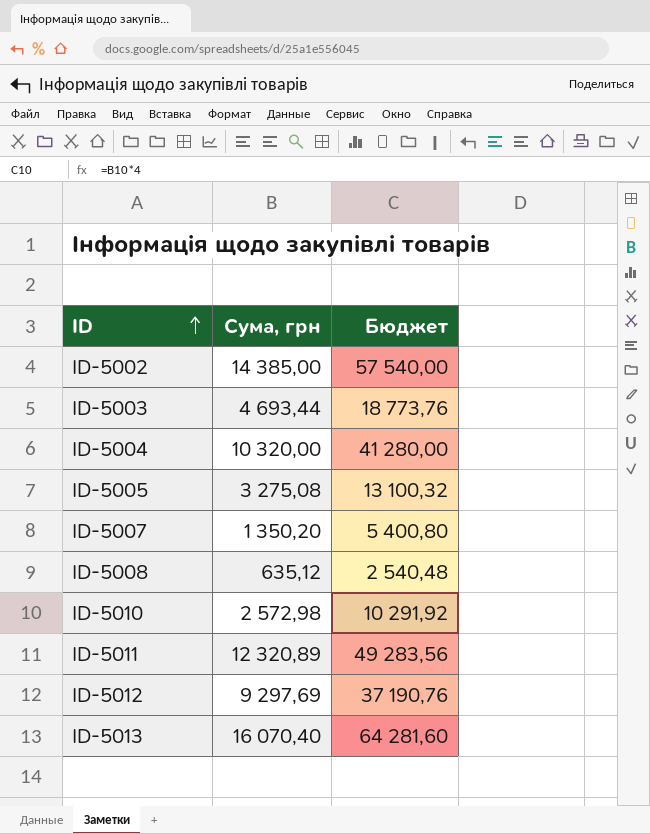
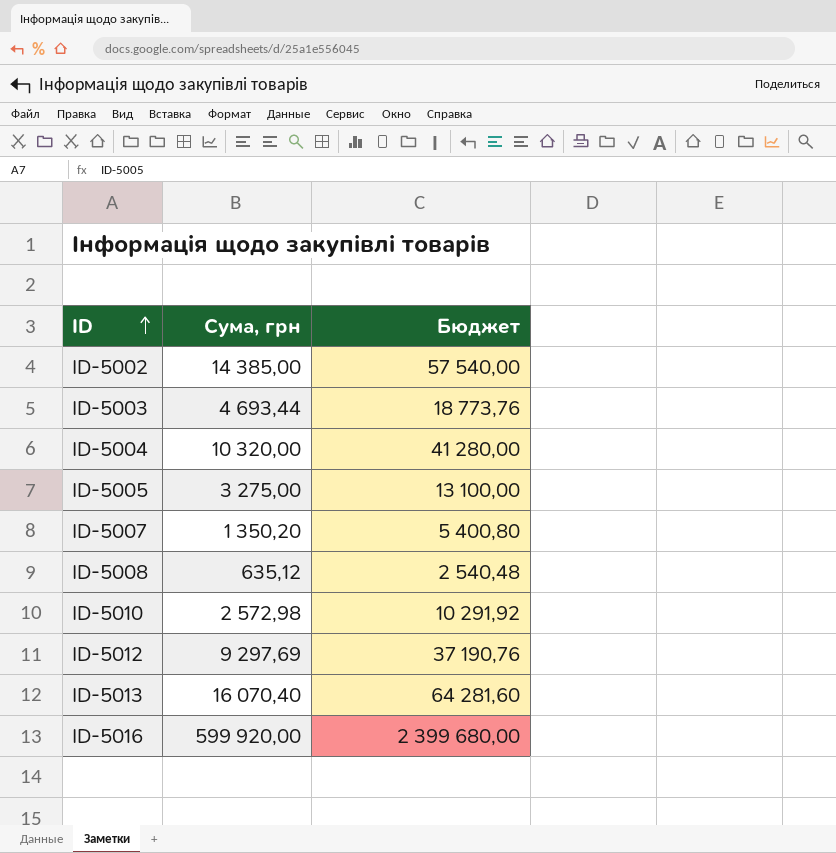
row ID-5011: 12 320,89 | 49 283,56 -> none
ID-5005 | Сума, грн: 3 275,08 -> 3 275,00
ID-5005 | Бюджет: 13 100,32 -> 13 100,00
row ID-5016: none -> 599 920,00 | 2 399 680,00

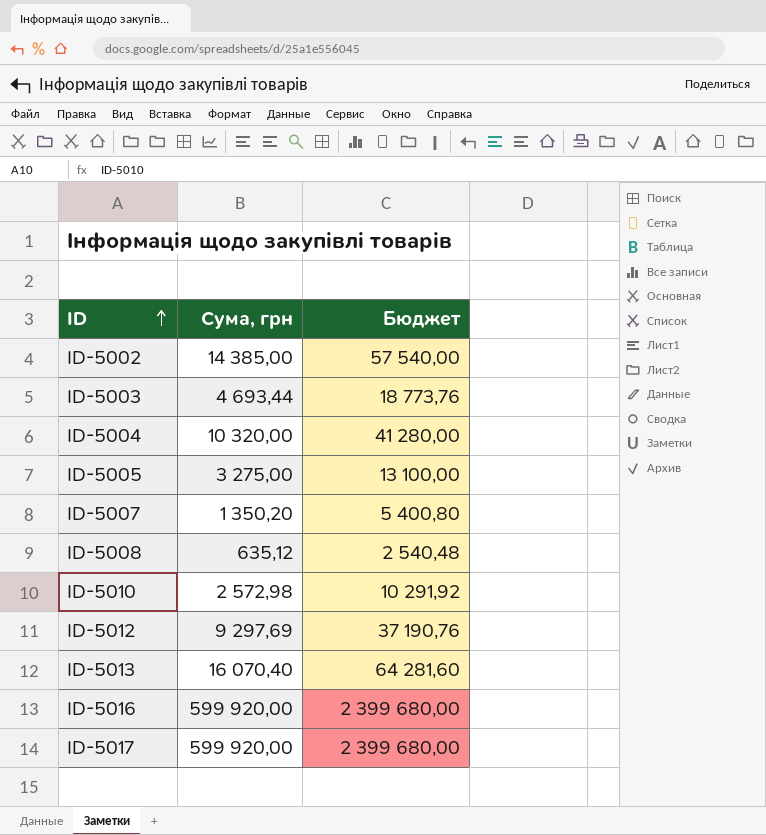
row ID-5017: none -> 599 920,00 | 2 399 680,00

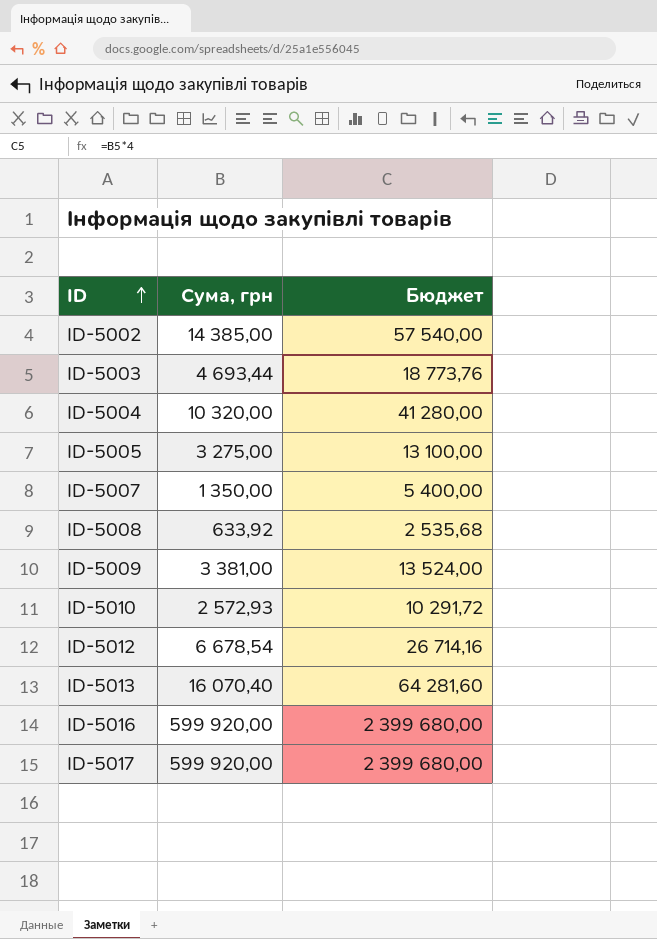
ID-5007 | Сума, грн: 1 350,20 -> 1 350,00
ID-5007 | Бюджет: 5 400,80 -> 5 400,00
ID-5008 | Сума, грн: 635,12 -> 633,92
ID-5008 | Бюджет: 2 540,48 -> 2 535,68
row ID-5009: none -> 3 381,00 | 13 524,00
ID-5010 | Сума, грн: 2 572,98 -> 2 572,93
ID-5010 | Бюджет: 10 291,92 -> 10 291,72
ID-5012 | Сума, грн: 9 297,69 -> 6 678,54
ID-5012 | Бюджет: 37 190,76 -> 26 714,16

